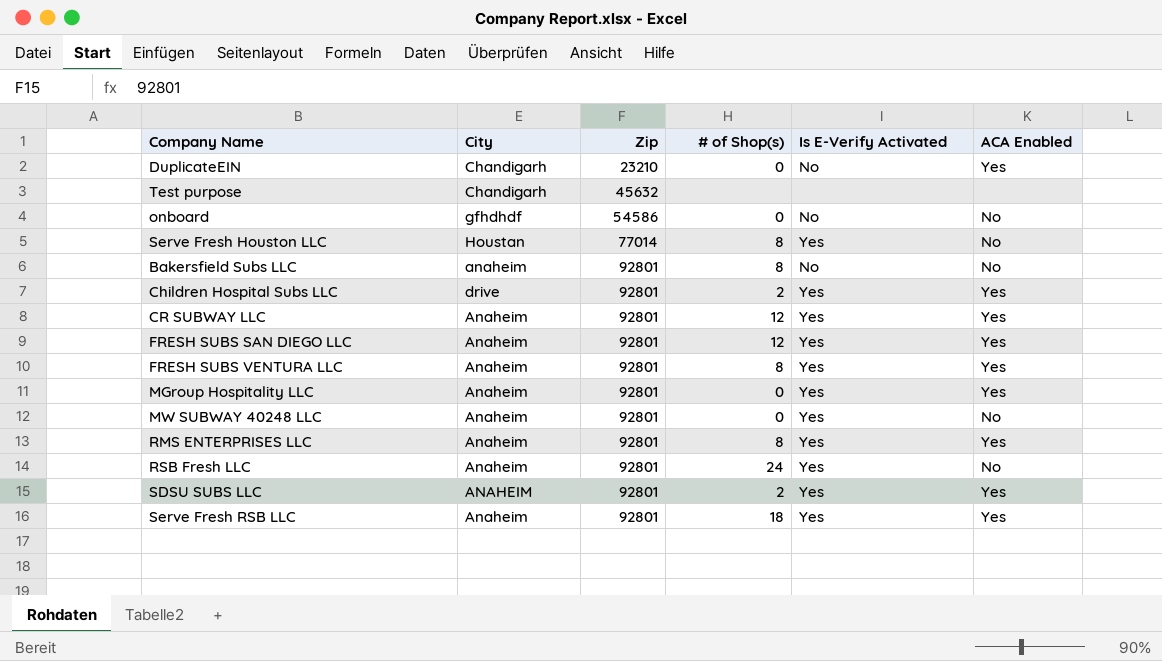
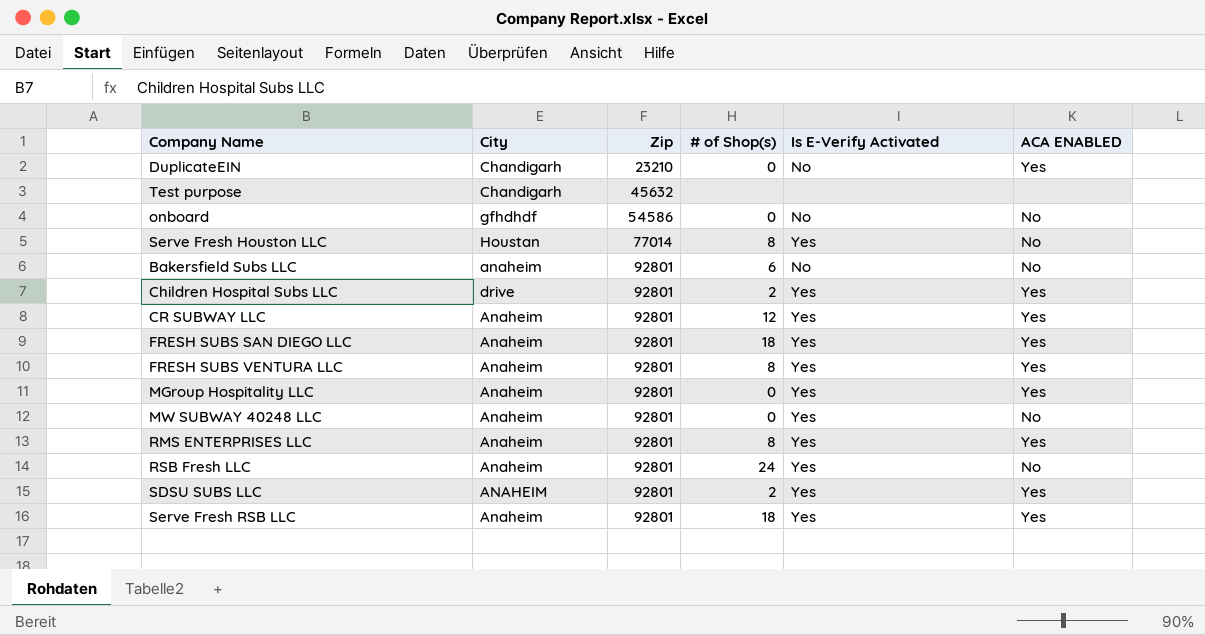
column name: ACA Enabled -> ACA ENABLED
Bakersfield Subs LLC | # of Shop(s): 8 -> 6
FRESH SUBS SAN DIEGO LLC | # of Shop(s): 12 -> 18

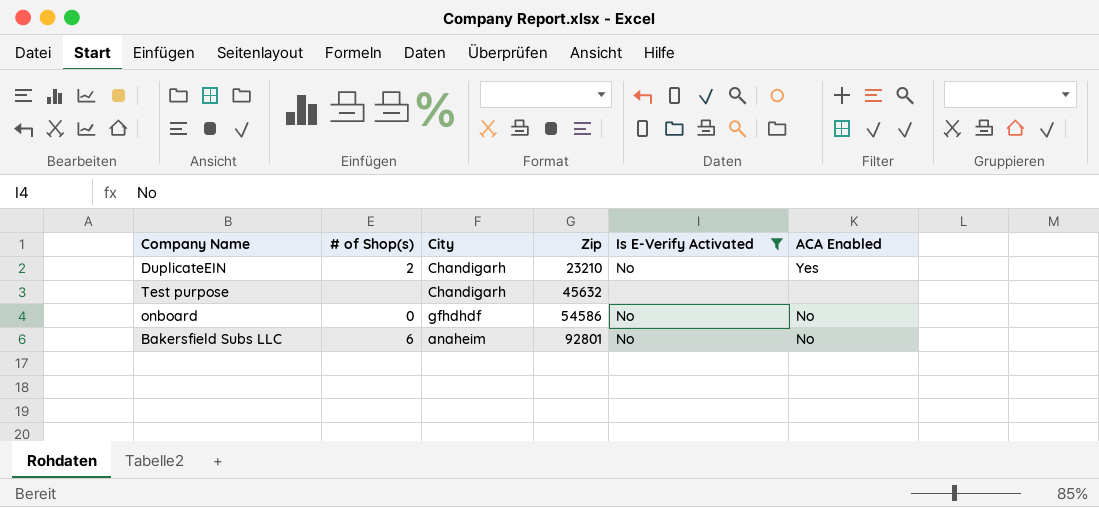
filter: none -> Is E-Verify Activated != Yes
column # of Shop(s) | position: 4 -> 2
column name: ACA ENABLED -> ACA Enabled
DuplicateEIN | # of Shop(s): 0 -> 2

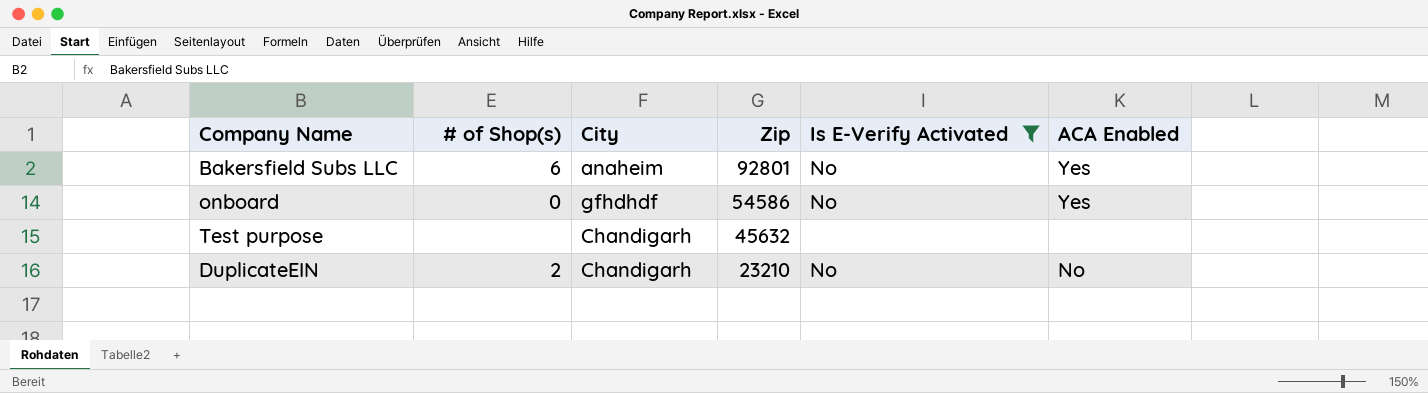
row order: Zip ascending -> Zip descending
Bakersfield Subs LLC | ACA Enabled: No -> Yes
onboard | ACA Enabled: No -> Yes
DuplicateEIN | ACA Enabled: Yes -> No

